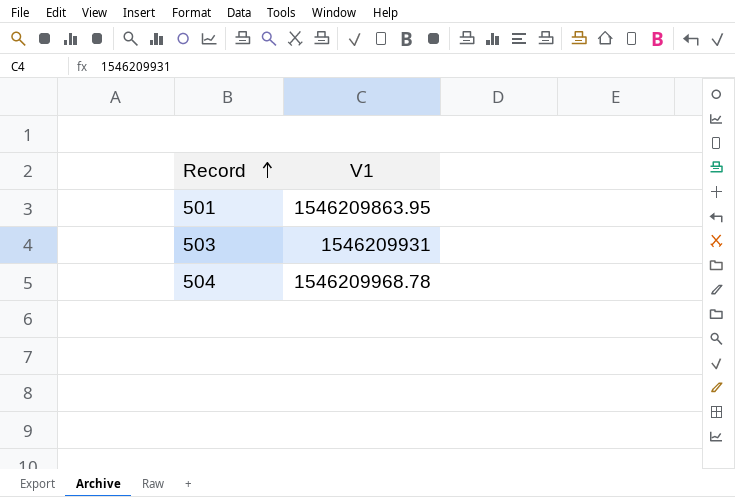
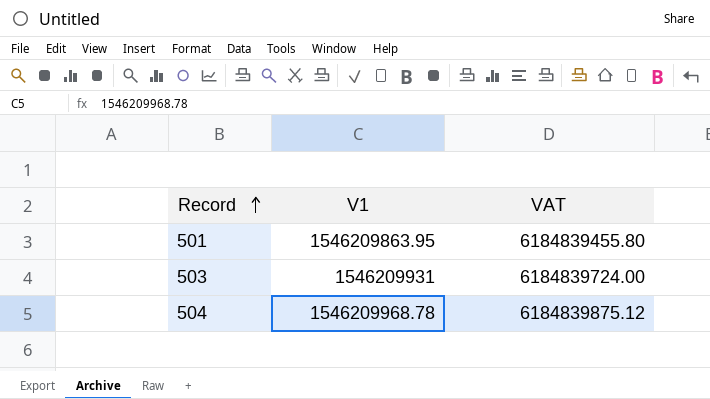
column VAT | formula: none -> [V1] * 4

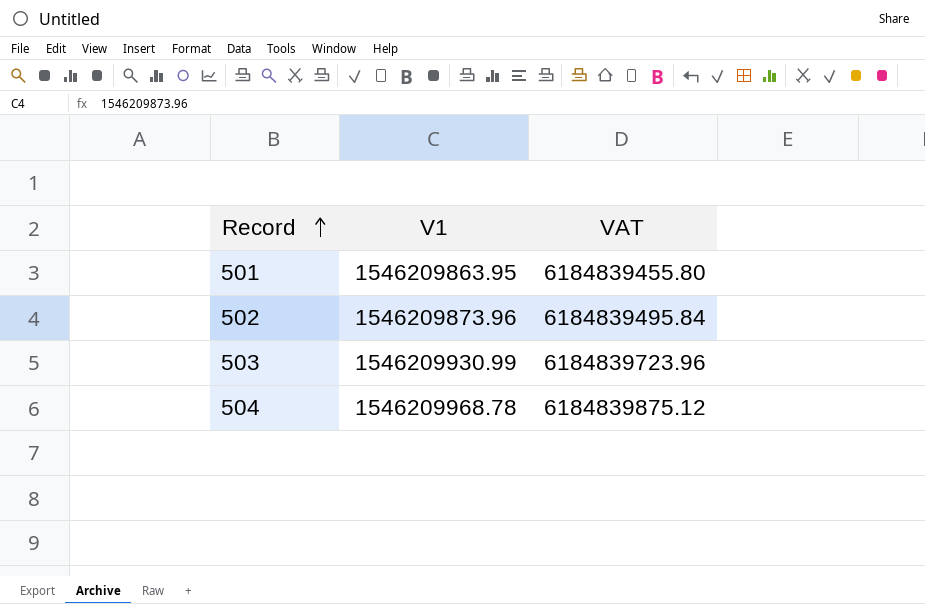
row 502: none -> 1546209873.96 | 6184839495.84
503 | V1: 1546209931 -> 1546209930.99
503 | VAT: 6184839724.00 -> 6184839723.96

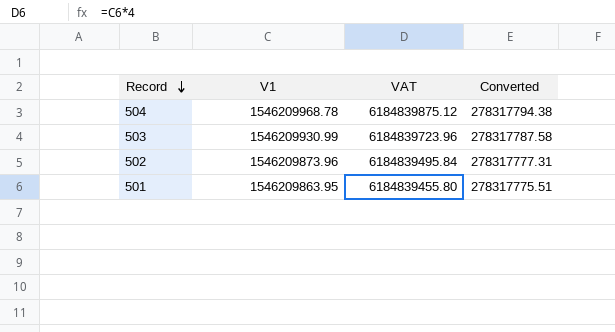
row order: Record ascending -> Record descending
column Converted | formula: none -> [V1] * 0.18

